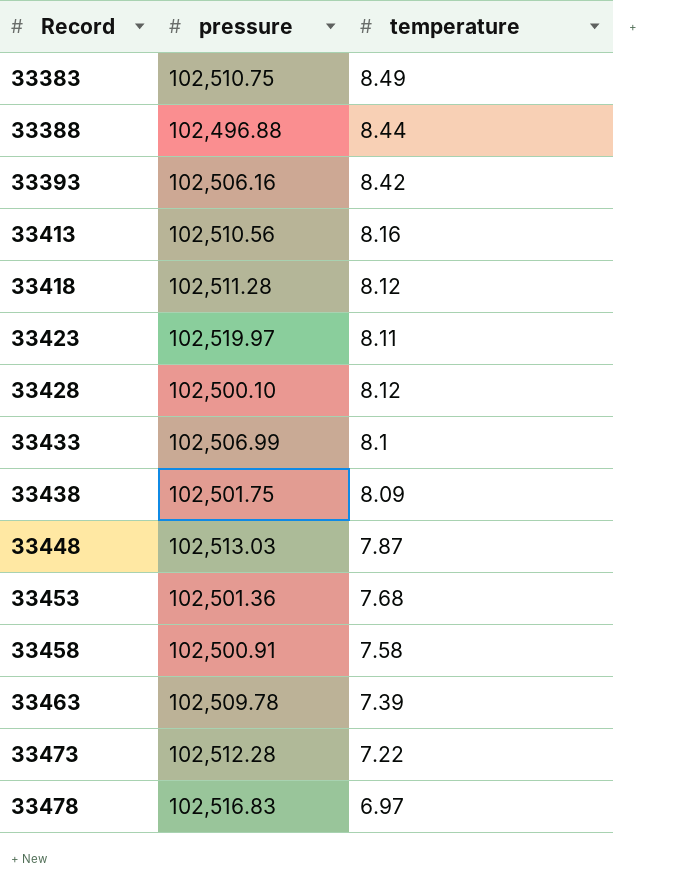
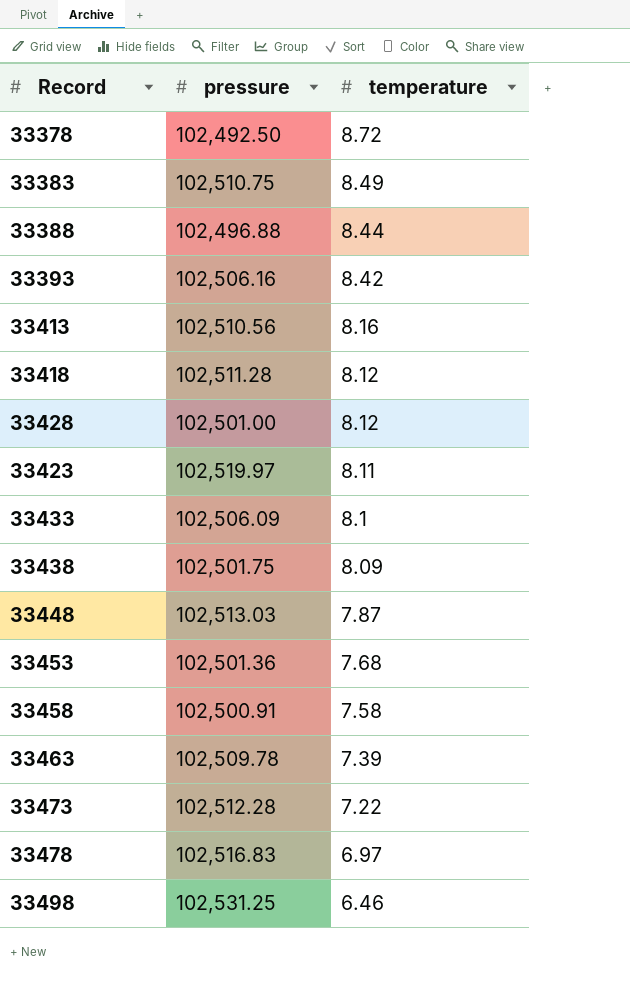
row order: Record ascending -> temperature descending
row 33378: none -> 102,492.50 | 8.72
33428 | pressure: 102,500.10 -> 102,501.00
33433 | pressure: 102,506.99 -> 102,506.09
row 33498: none -> 102,531.25 | 6.46

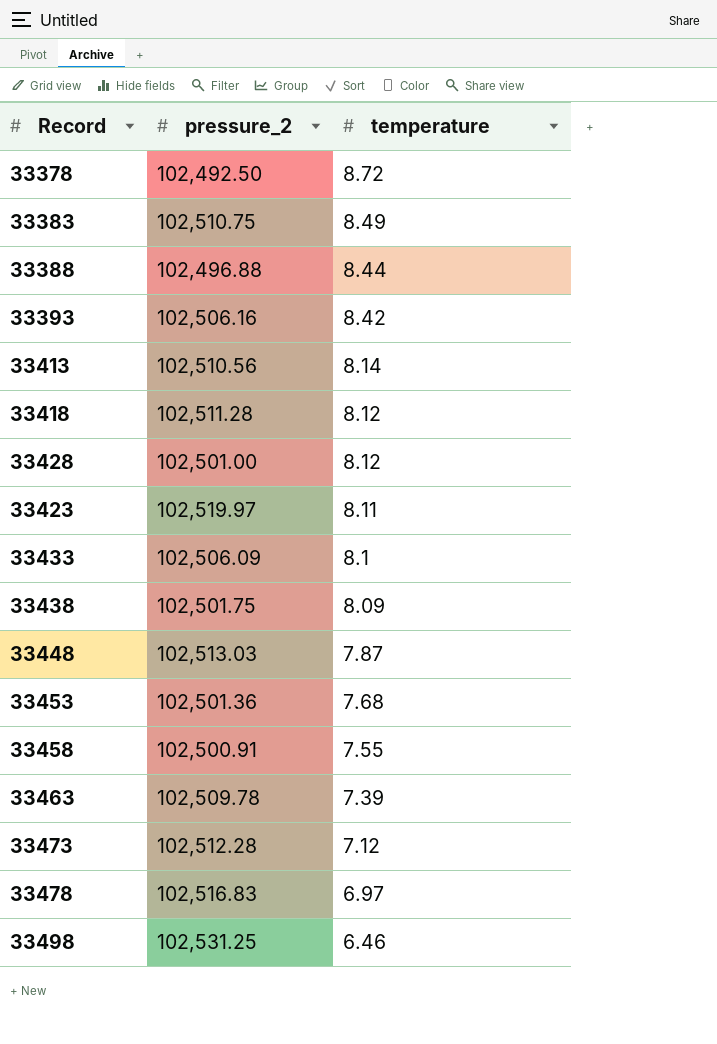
column name: pressure -> pressure_2
33413 | temperature: 8.16 -> 8.14
33458 | temperature: 7.58 -> 7.55
33473 | temperature: 7.22 -> 7.12

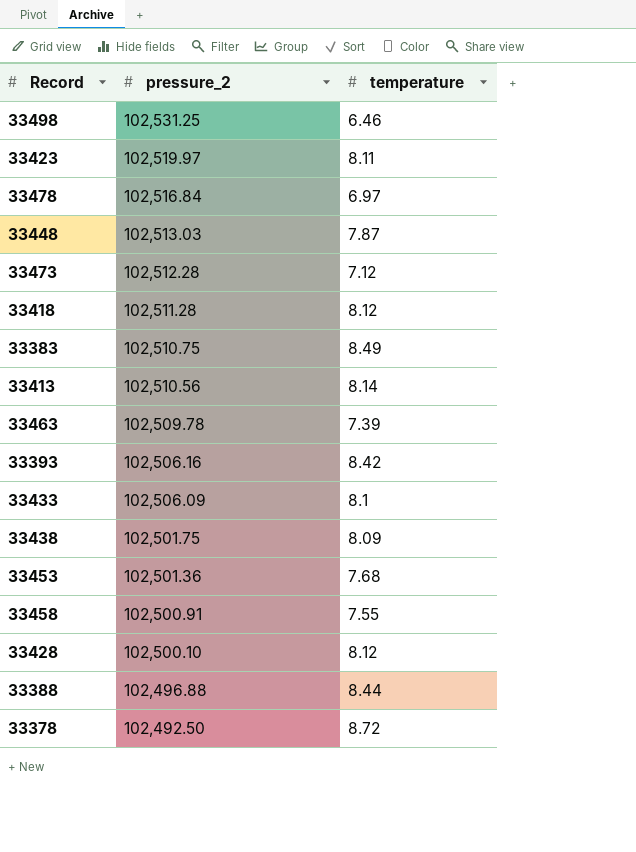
row order: temperature descending -> pressure_2 descending
33478 | pressure_2: 102,516.83 -> 102,516.84
33428 | pressure_2: 102,501.00 -> 102,500.10

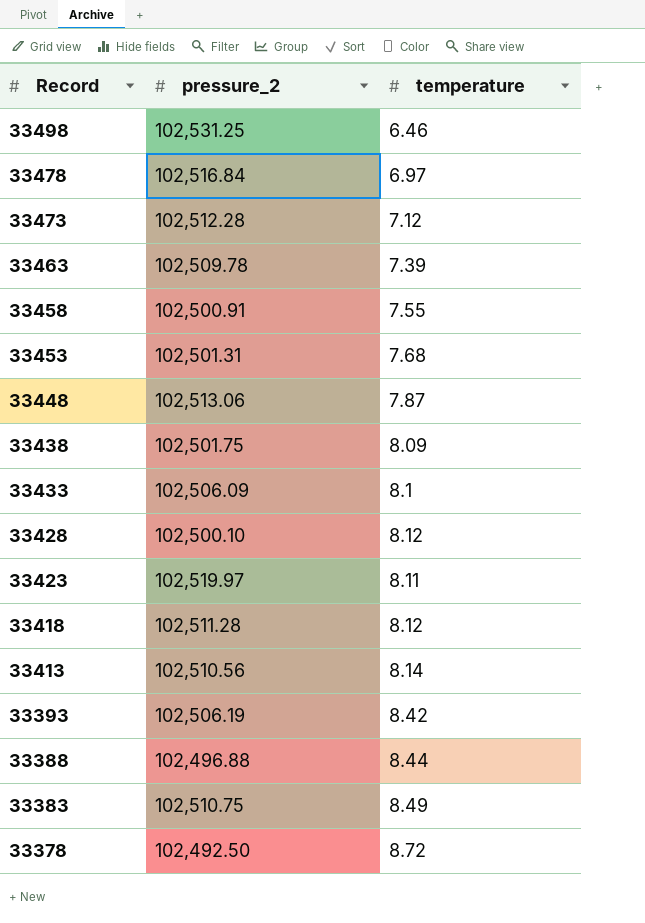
row order: pressure_2 descending -> Record descending
33453 | pressure_2: 102,501.36 -> 102,501.31
33448 | pressure_2: 102,513.03 -> 102,513.06
33393 | pressure_2: 102,506.16 -> 102,506.19

